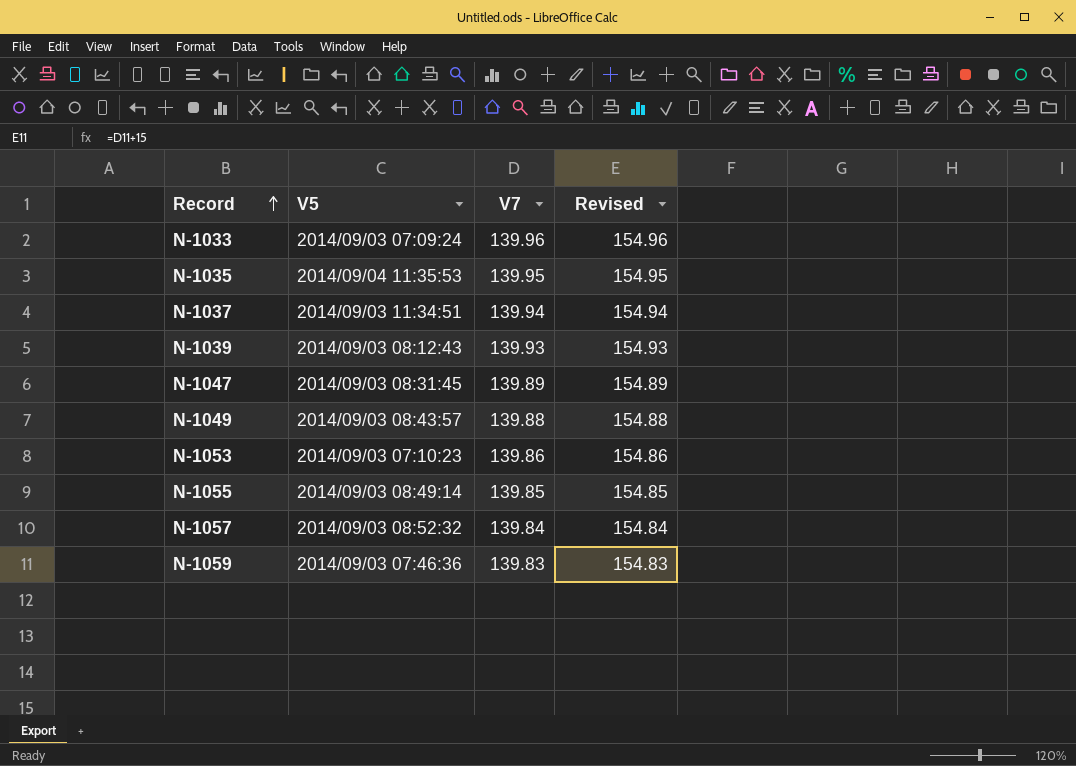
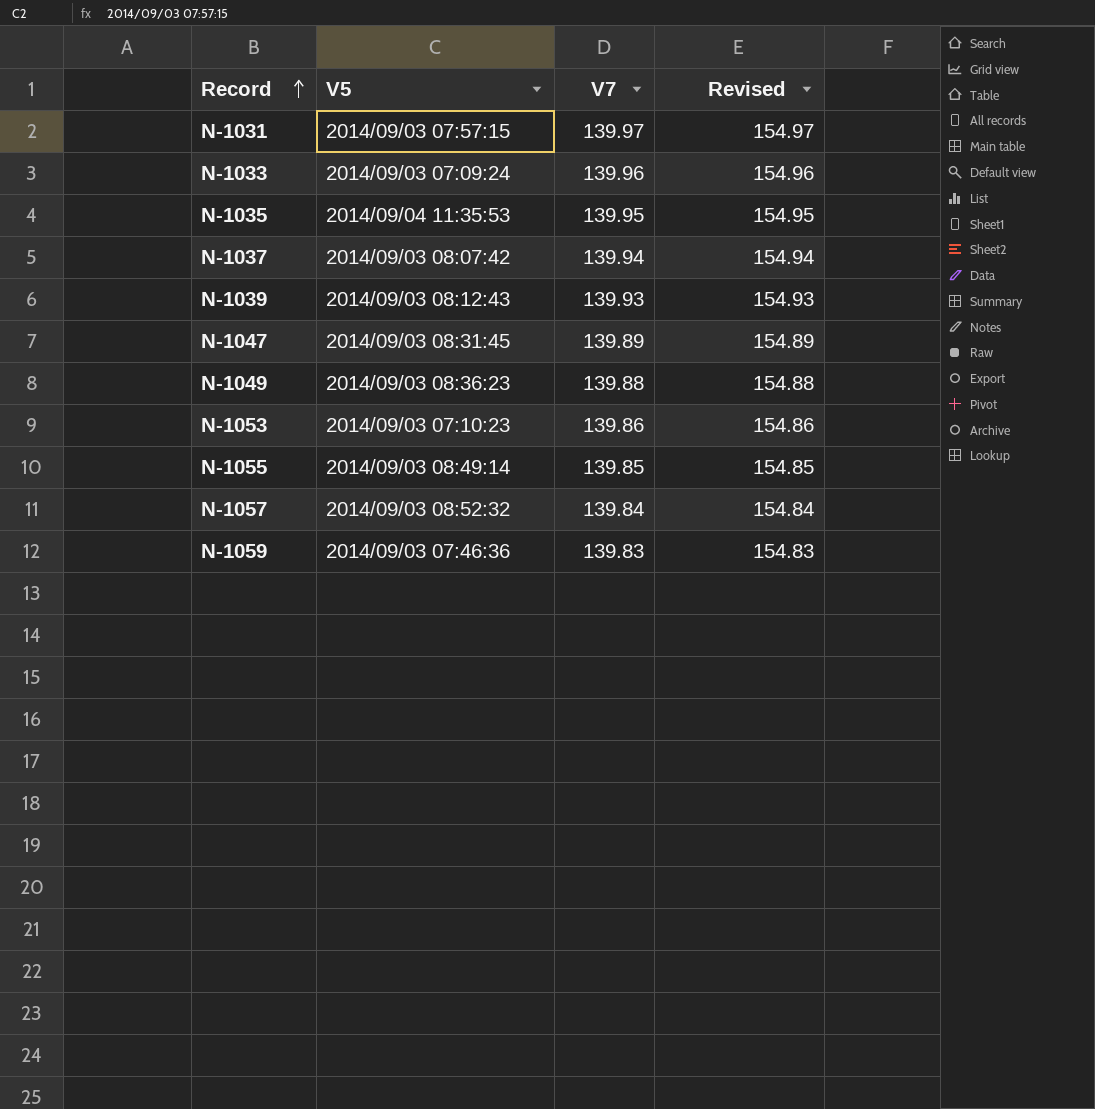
row N-1031: none -> 2014/09/03 07:57:15 | 139.97 | 154.97
N-1037 | V5: 2014/09/03 11:34:51 -> 2014/09/03 08:07:42
N-1049 | V5: 2014/09/03 08:43:57 -> 2014/09/03 08:36:23

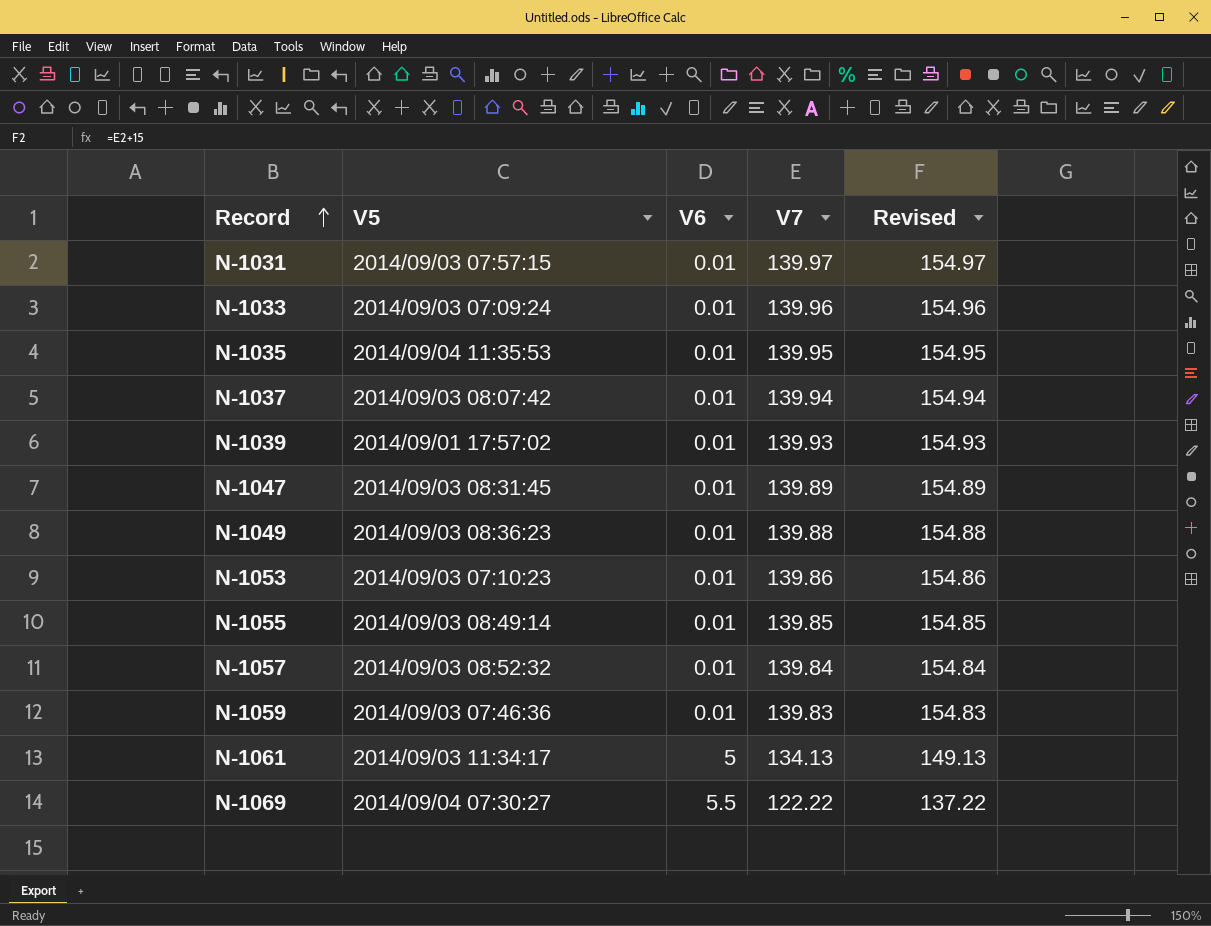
column V6 | position: none -> 3
N-1039 | V5: 2014/09/03 08:12:43 -> 2014/09/01 17:57:02
row N-1061: none -> 2014/09/03 11:34:17 | 5 | 134.13 | 149.13
row N-1069: none -> 2014/09/04 07:30:27 | 5.5 | 122.22 | 137.22

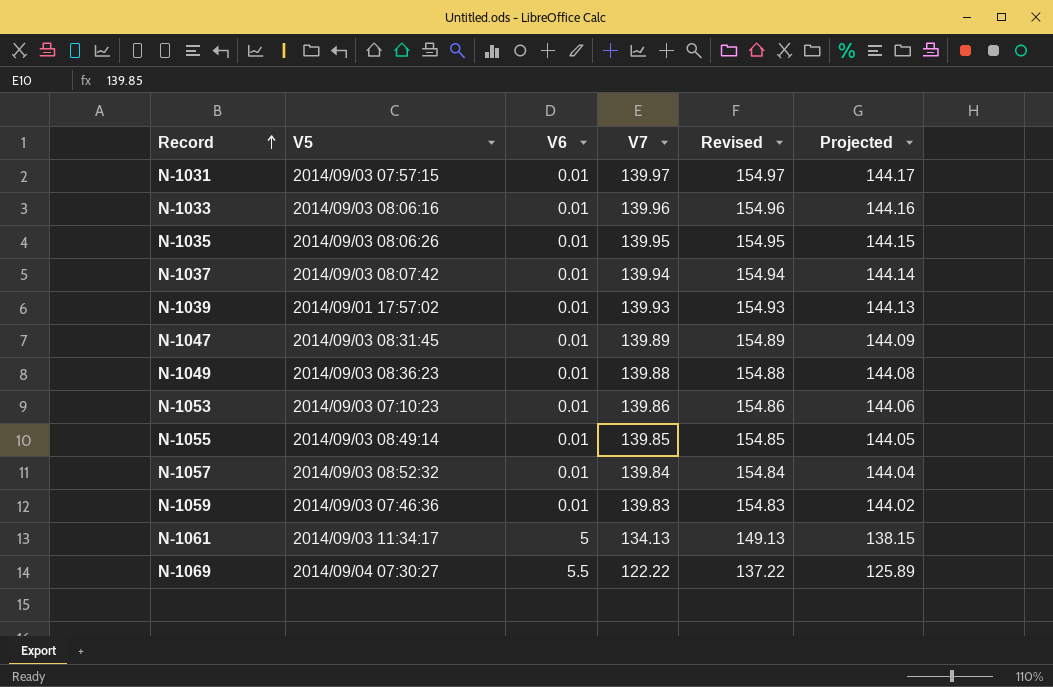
column Projected | formula: none -> [V7] * 1.03
N-1033 | V5: 2014/09/03 07:09:24 -> 2014/09/03 08:06:16
N-1035 | V5: 2014/09/04 11:35:53 -> 2014/09/03 08:06:26

